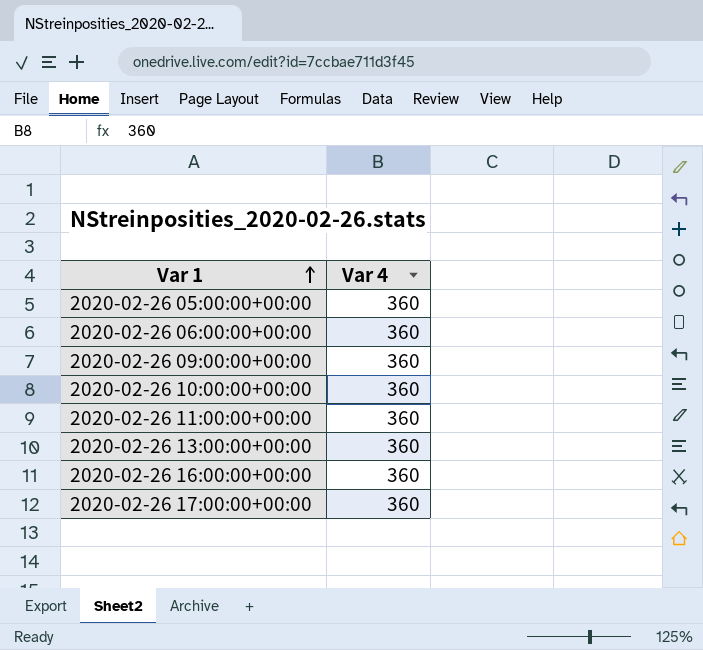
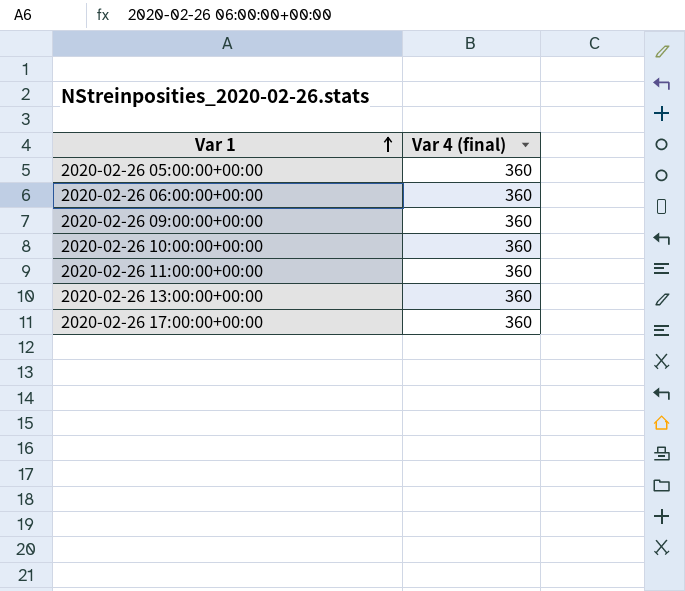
column name: Var 4 -> Var 4 (final)
row 2020-02-26 16:00:00+00:00: 360 -> none

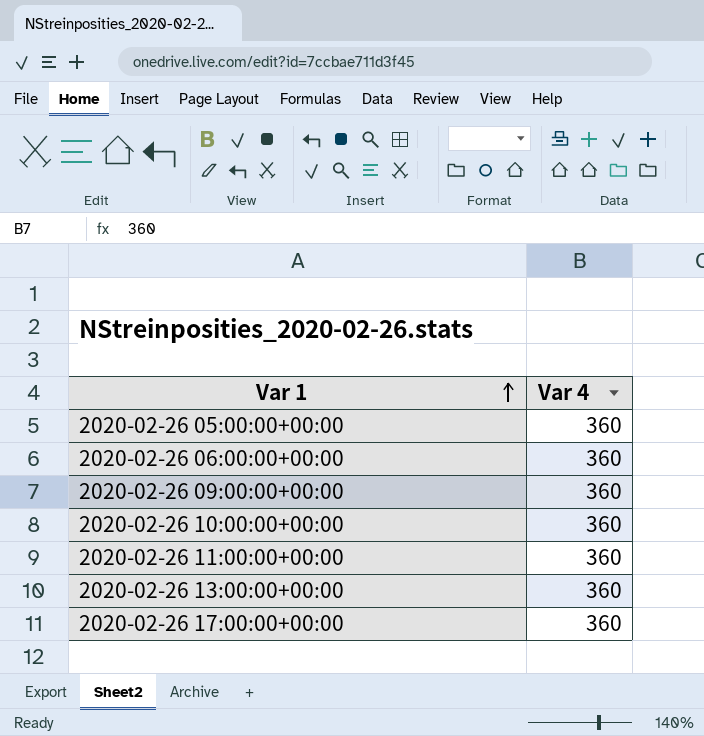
column name: Var 4 (final) -> Var 4

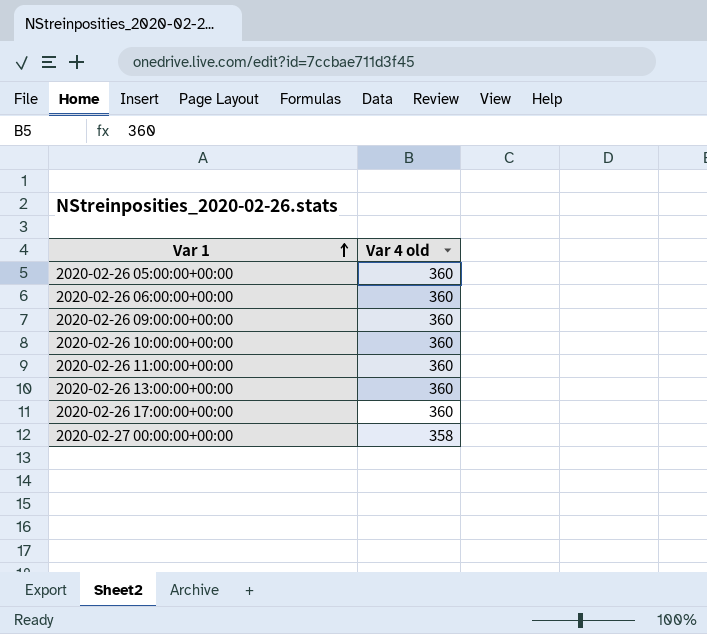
column name: Var 4 -> Var 4 old
row 2020-02-27 00:00:00+00:00: none -> 358

